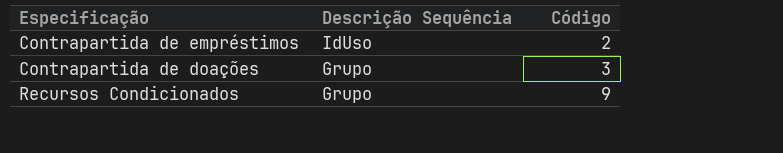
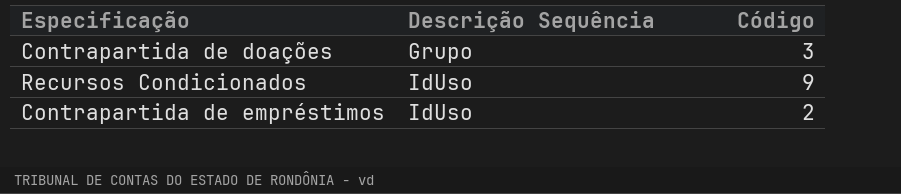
row order: Descrição Sequência descending -> Descrição Sequência ascending
Recursos Condicionados | Descrição Sequência: Grupo -> IdUso

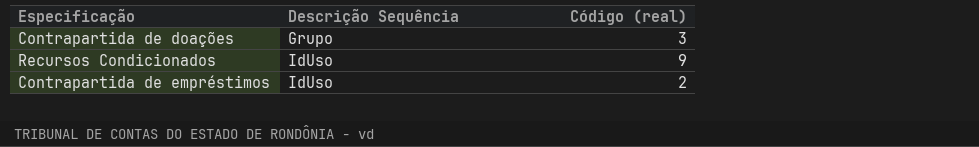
column name: Código -> Código (real)

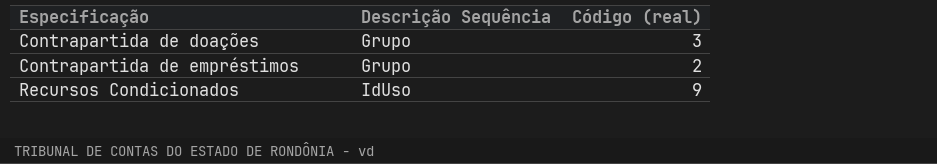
row order: Descrição Sequência ascending -> Especificação ascending
Contrapartida de empréstimos | Descrição Sequência: IdUso -> Grupo

